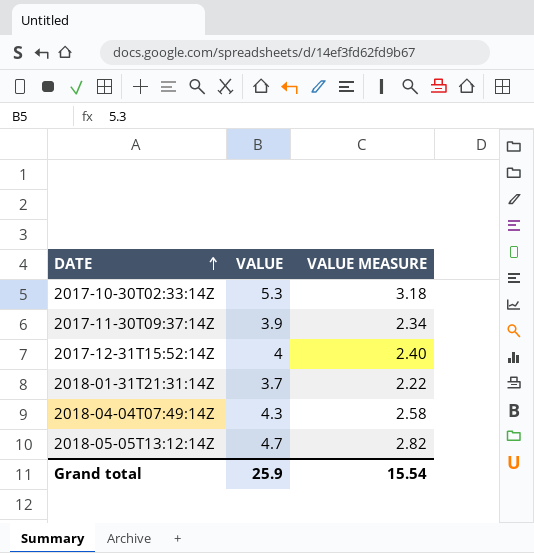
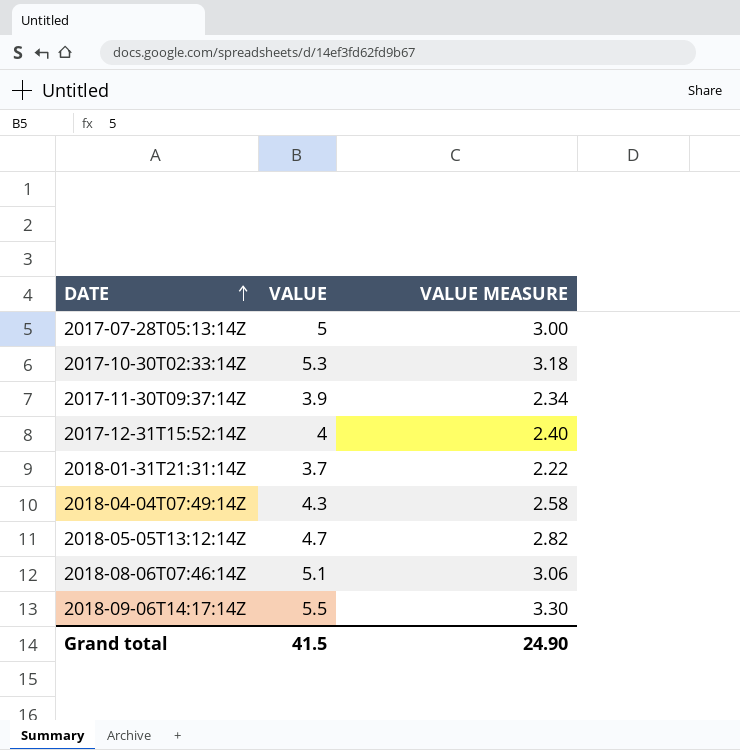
row 2017-07-28T05:13:14Z: none -> 5 | 3.00
row 2018-08-06T07:46:14Z: none -> 5.1 | 3.06
row 2018-09-06T14:17:14Z: none -> 5.5 | 3.30
Grand total | VALUE: 25.9 -> 41.5
Grand total | VALUE MEASURE: 15.54 -> 24.90

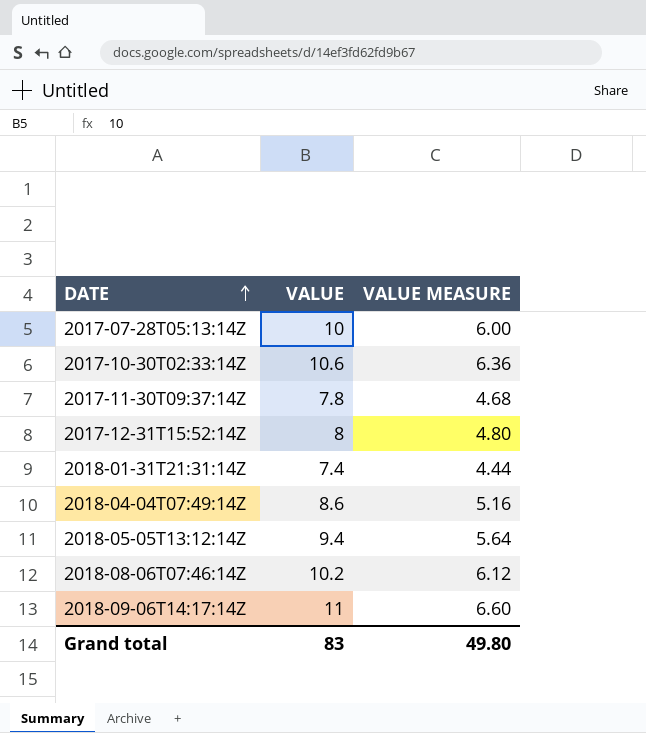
2017-07-28T05:13:14Z | VALUE: 5 -> 10
2017-07-28T05:13:14Z | VALUE MEASURE: 3.00 -> 6.00
2017-10-30T02:33:14Z | VALUE: 5.3 -> 10.6
2017-10-30T02:33:14Z | VALUE MEASURE: 3.18 -> 6.36
2017-11-30T09:37:14Z | VALUE: 3.9 -> 7.8
2017-11-30T09:37:14Z | VALUE MEASURE: 2.34 -> 4.68
2017-12-31T15:52:14Z | VALUE: 4 -> 8
2017-12-31T15:52:14Z | VALUE MEASURE: 2.40 -> 4.80
2018-01-31T21:31:14Z | VALUE: 3.7 -> 7.4
2018-01-31T21:31:14Z | VALUE MEASURE: 2.22 -> 4.44
2018-04-04T07:49:14Z | VALUE: 4.3 -> 8.6
2018-04-04T07:49:14Z | VALUE MEASURE: 2.58 -> 5.16
2018-05-05T13:12:14Z | VALUE: 4.7 -> 9.4
2018-05-05T13:12:14Z | VALUE MEASURE: 2.82 -> 5.64
2018-08-06T07:46:14Z | VALUE: 5.1 -> 10.2
2018-08-06T07:46:14Z | VALUE MEASURE: 3.06 -> 6.12
2018-09-06T14:17:14Z | VALUE: 5.5 -> 11
2018-09-06T14:17:14Z | VALUE MEASURE: 3.30 -> 6.60
Grand total | VALUE: 41.5 -> 83
Grand total | VALUE MEASURE: 24.90 -> 49.80

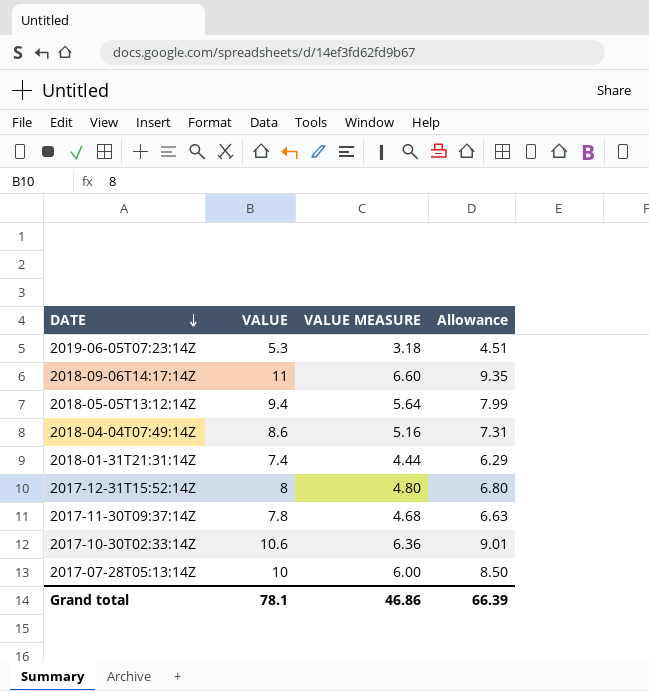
row order: DATE ascending -> DATE descending
column Allowance | formula: none -> [VALUE] * 0.85
row 2018-08-06T07:46:14Z: 10.2 | 6.12 -> none
row 2019-06-05T07:23:14Z: none -> 5.3 | 3.18 | 4.51
Grand total | VALUE: 83 -> 78.1
Grand total | VALUE MEASURE: 49.80 -> 46.86

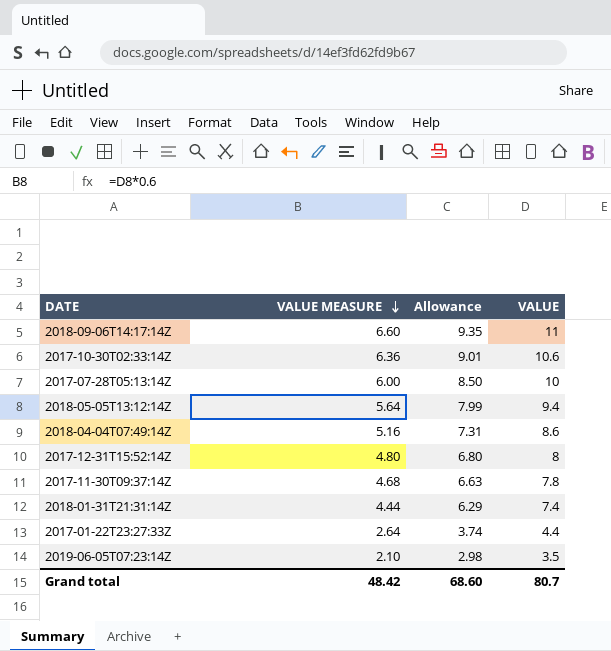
row order: DATE descending -> VALUE MEASURE descending
column VALUE | position: 2 -> 4
row 2017-01-22T23:27:33Z: none -> 2.64 | 3.74 | 4.4
2019-06-05T07:23:14Z | VALUE MEASURE: 3.18 -> 2.10
2019-06-05T07:23:14Z | Allowance: 4.51 -> 2.98
2019-06-05T07:23:14Z | VALUE: 5.3 -> 3.5
Grand total | VALUE MEASURE: 46.86 -> 48.42
Grand total | Allowance: 66.39 -> 68.60
Grand total | VALUE: 78.1 -> 80.7

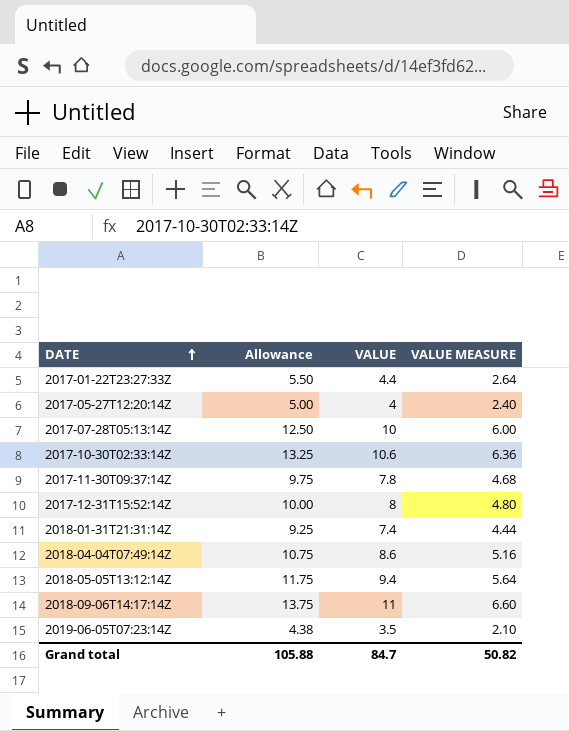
row order: VALUE MEASURE descending -> DATE ascending
column Allowance | formula: [VALUE] * 0.85 -> [VALUE] * 1.25
column VALUE MEASURE | position: 2 -> 4
row 2017-05-27T12:20:14Z: none -> 5.00 | 4 | 2.40
Grand total | Allowance: 68.60 -> 105.88
Grand total | VALUE: 80.7 -> 84.7
Grand total | VALUE MEASURE: 48.42 -> 50.82

